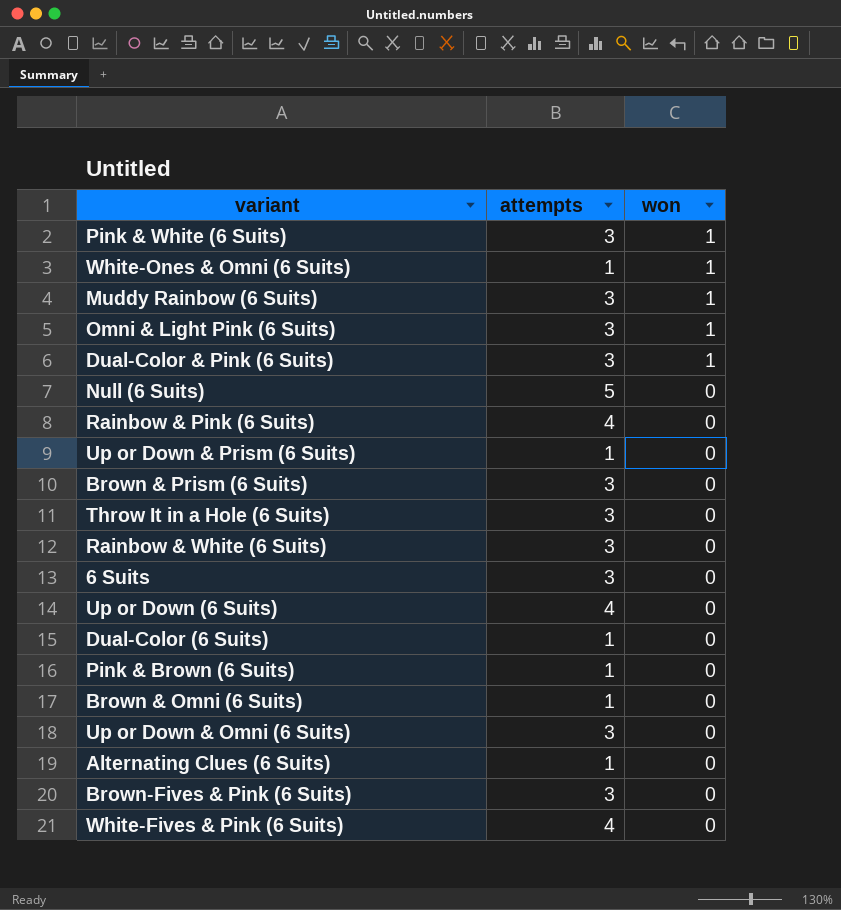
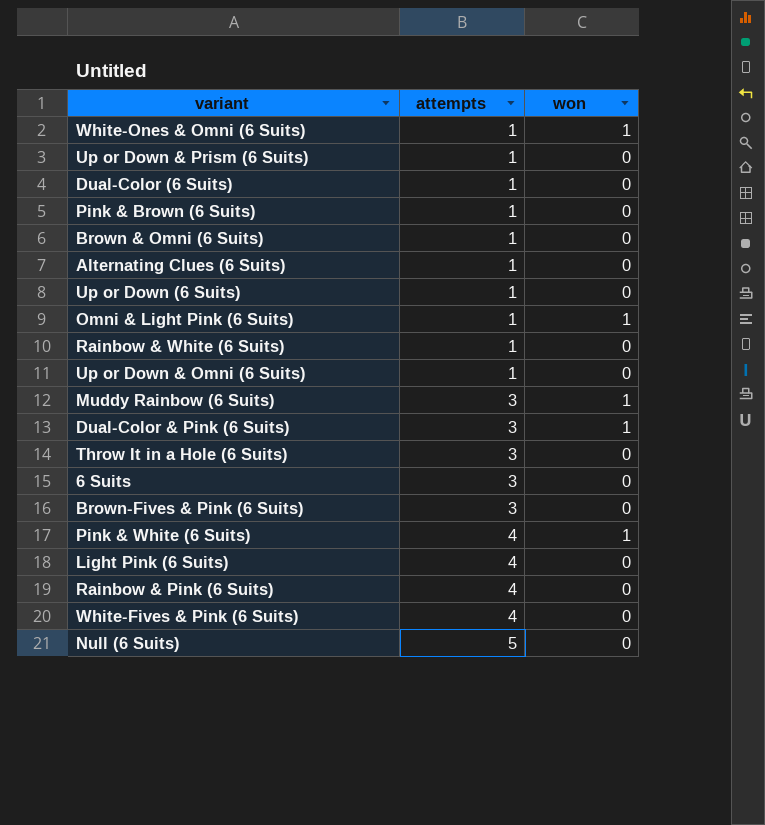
row order: won descending -> attempts ascending
row Brown & Prism (6 Suits): 3 | 0 -> none
Up or Down (6 Suits) | attempts: 4 -> 1
Omni & Light Pink (6 Suits) | attempts: 3 -> 1
Rainbow & White (6 Suits) | attempts: 3 -> 1
Up or Down & Omni (6 Suits) | attempts: 3 -> 1
Pink & White (6 Suits) | attempts: 3 -> 4
row Light Pink (6 Suits): none -> 4 | 0

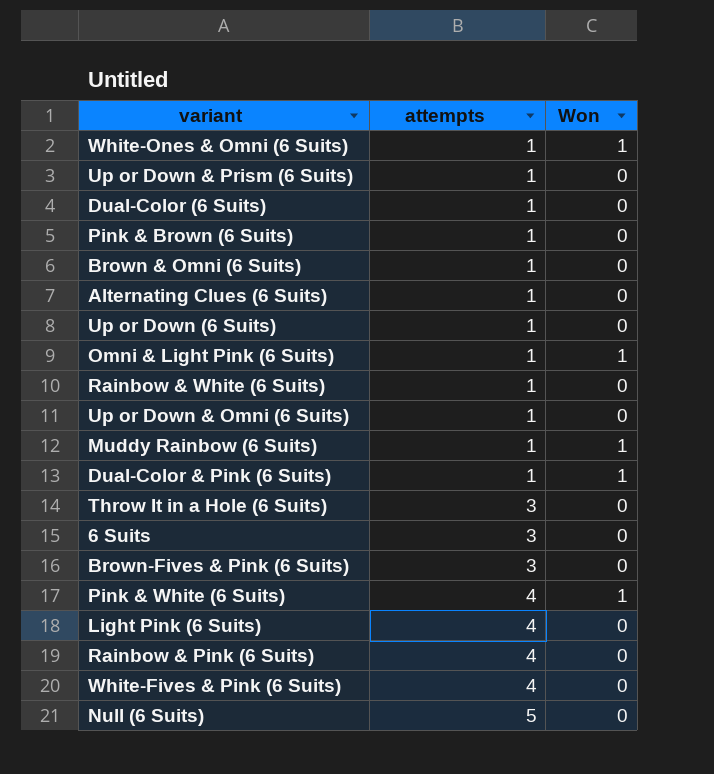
column name: won -> Won
Muddy Rainbow (6 Suits) | attempts: 3 -> 1
Dual-Color & Pink (6 Suits) | attempts: 3 -> 1

